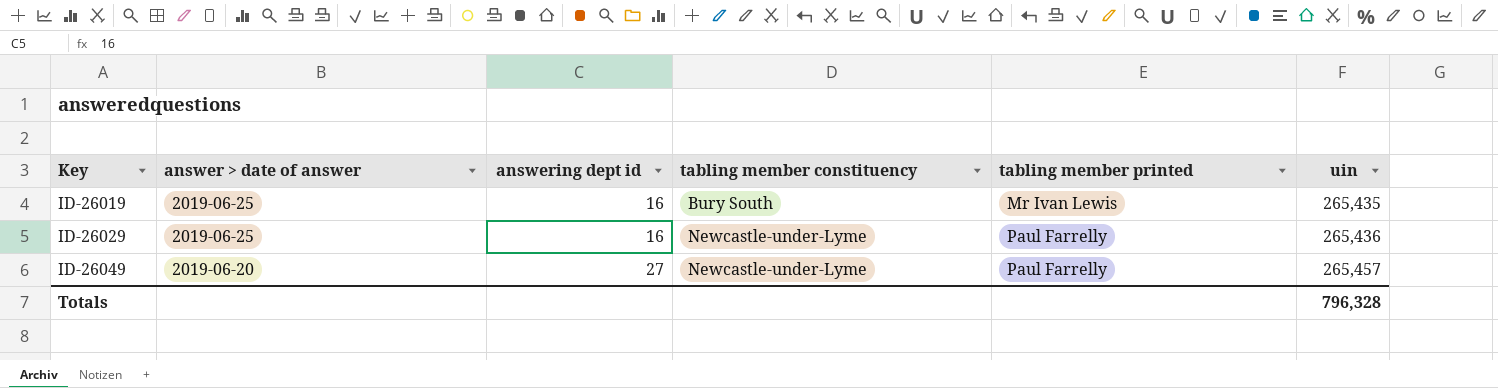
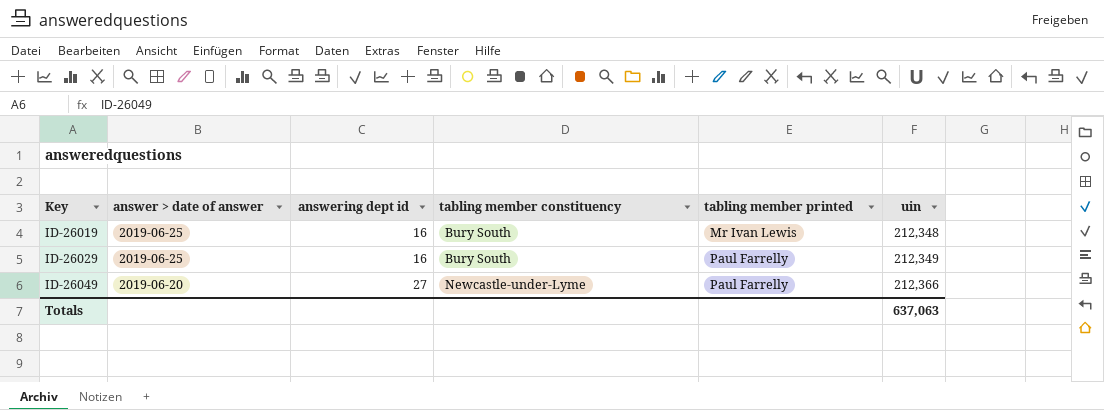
ID-26019 | uin: 265,435 -> 212,348
ID-26029 | tabling member constituency: Newcastle-under-Lyme -> Bury South
ID-26029 | uin: 265,436 -> 212,349
ID-26049 | uin: 265,457 -> 212,366
Totals | uin: 796,328 -> 637,063

